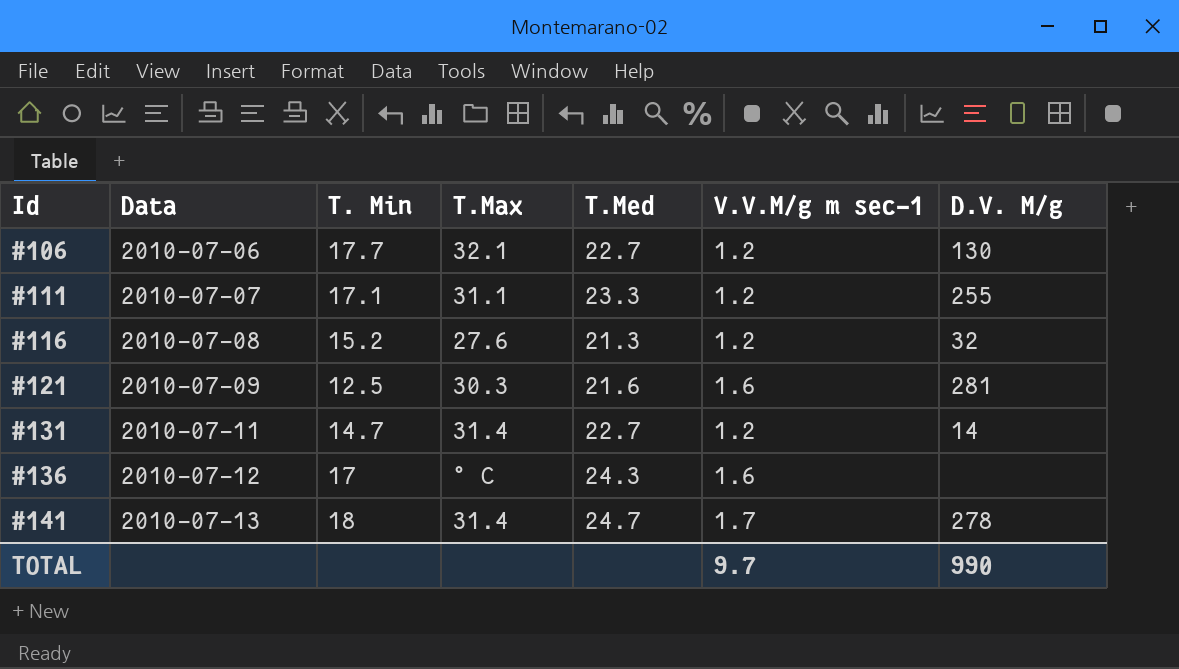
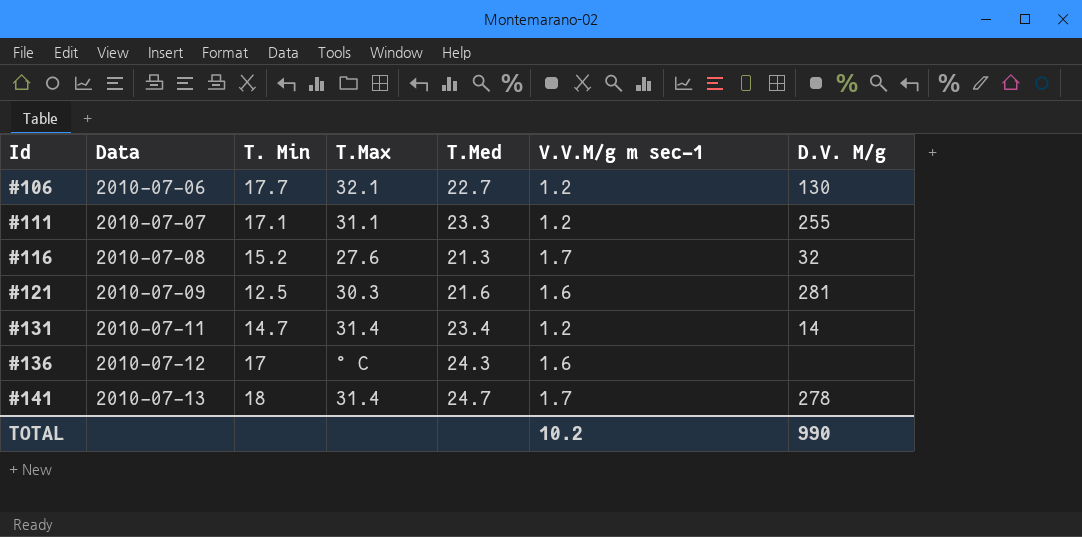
#116 | V.V.M/g m sec-1: 1.2 -> 1.7
#131 | T.Med: 22.7 -> 23.4
TOTAL | V.V.M/g m sec-1: 9.7 -> 10.2

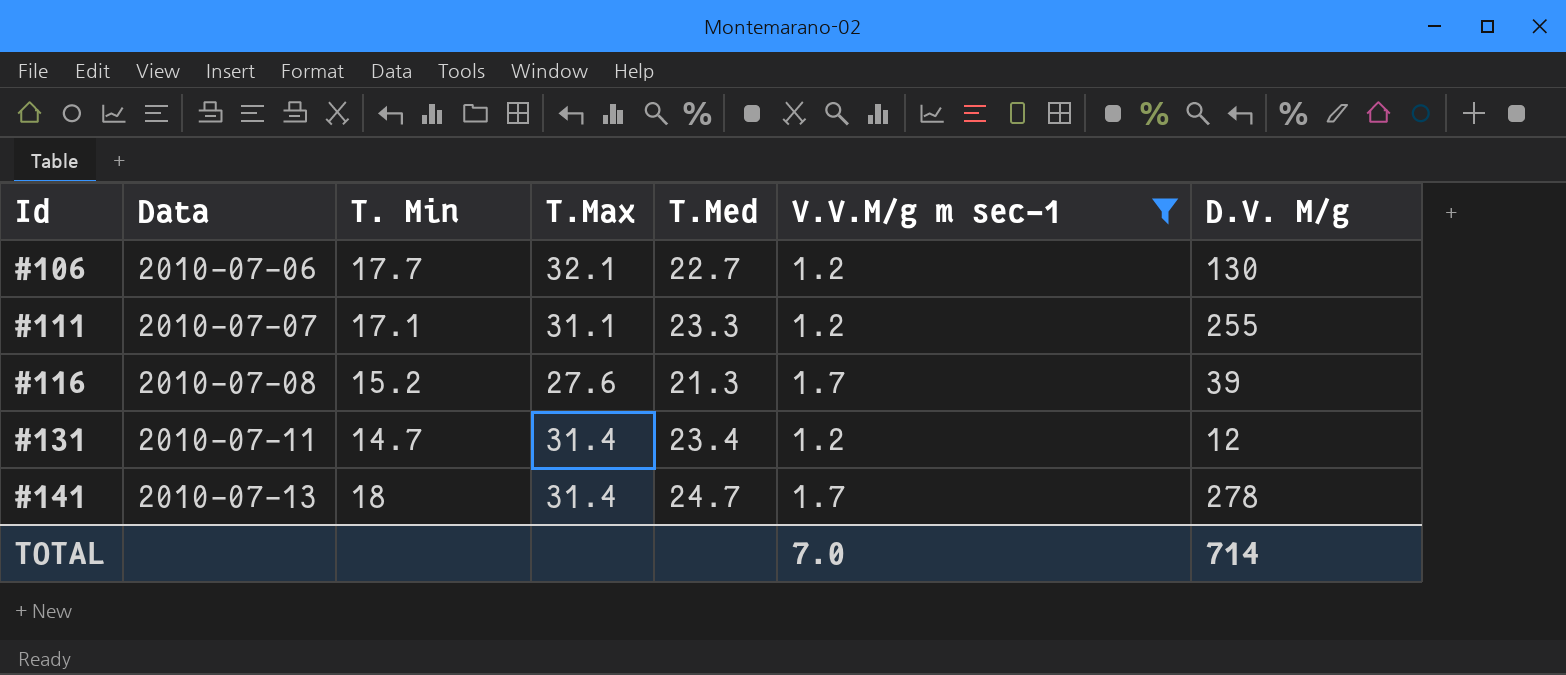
filter: none -> V.V.M/g m sec-1 != 1.6
#116 | D.V. M/g: 32 -> 39
#131 | D.V. M/g: 14 -> 12
TOTAL | V.V.M/g m sec-1: 10.2 -> 7.0
TOTAL | D.V. M/g: 990 -> 714

